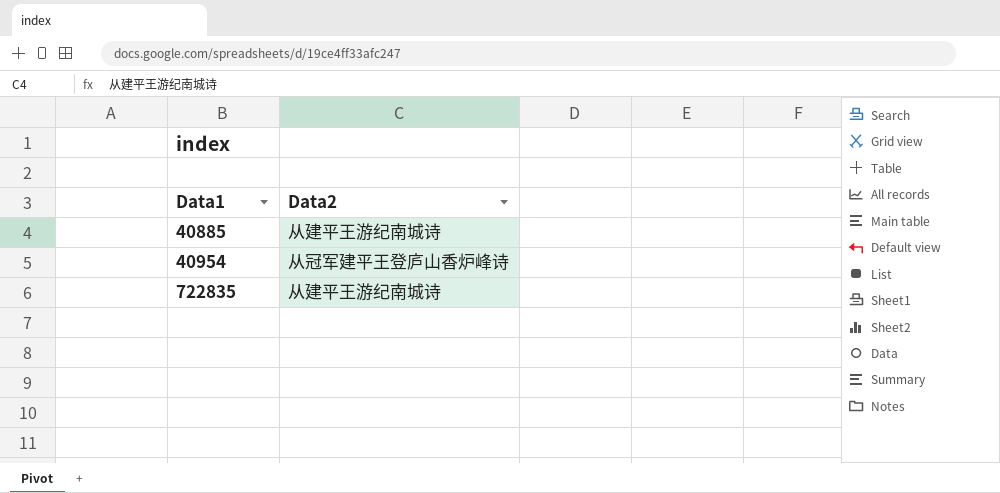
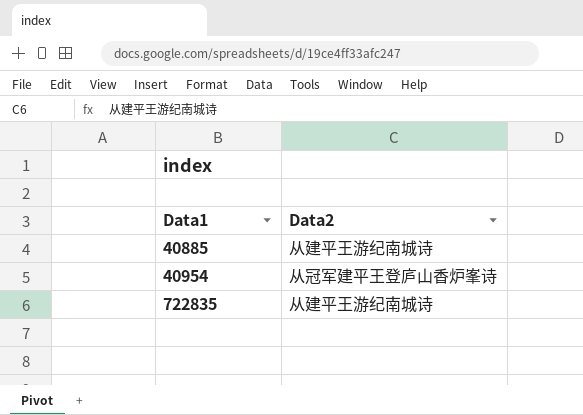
40954 | Data2: 从冠军建平王登庐山香炉峰诗 -> 从冠军建平王登庐山香炉峯诗

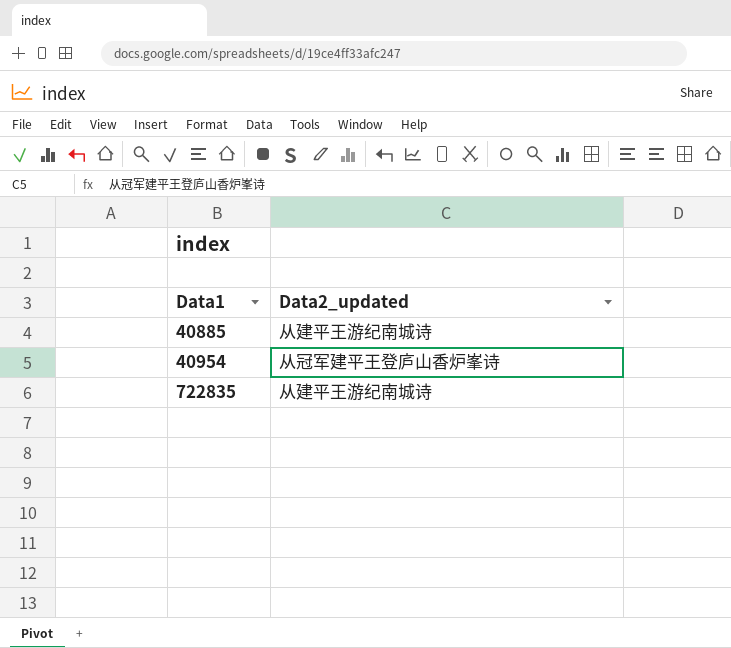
column name: Data2 -> Data2_updated

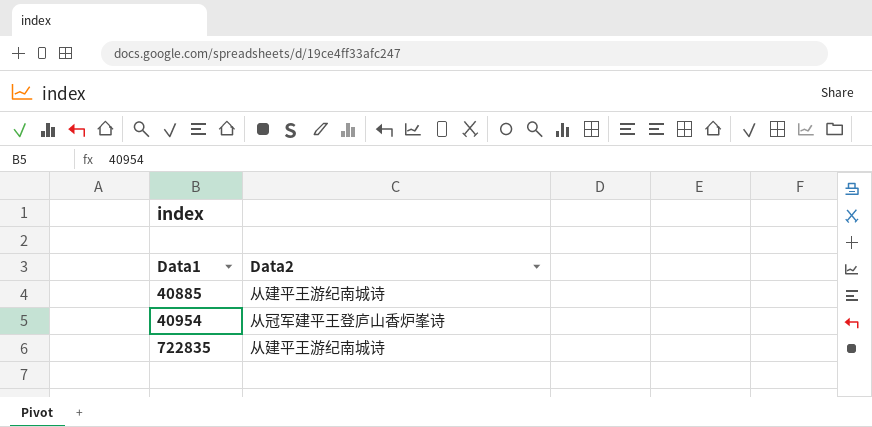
column name: Data2_updated -> Data2

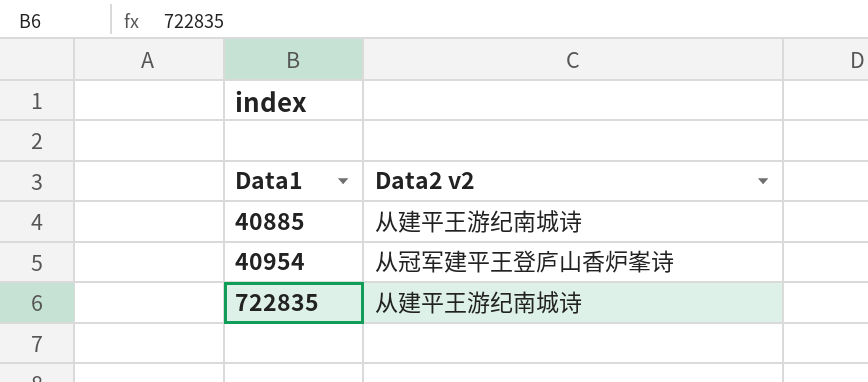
column name: Data2 -> Data2 v2

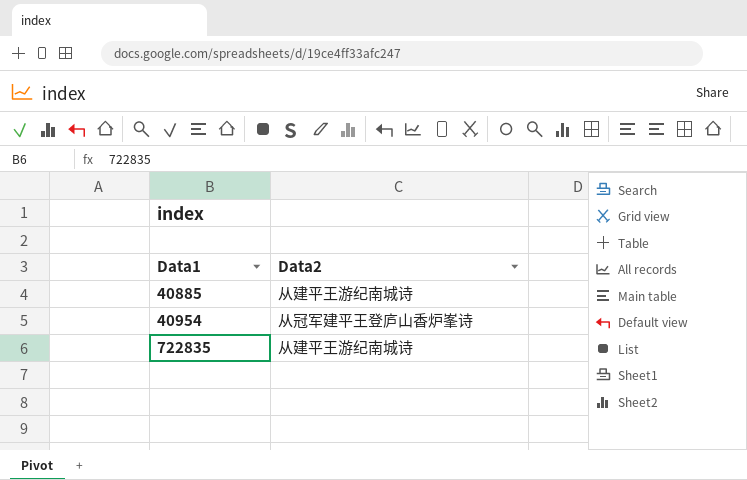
column name: Data2 v2 -> Data2

